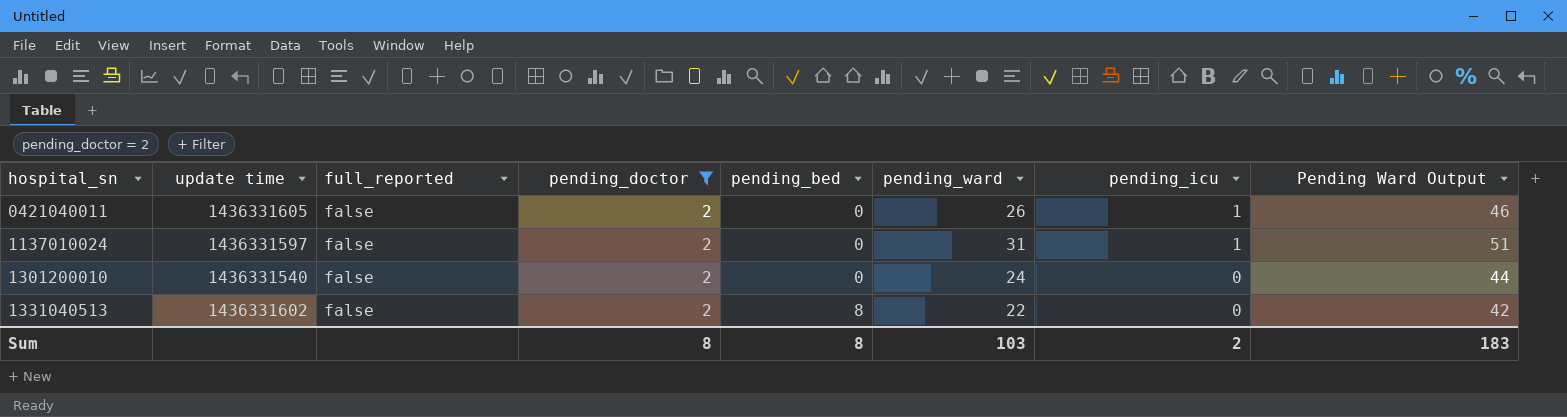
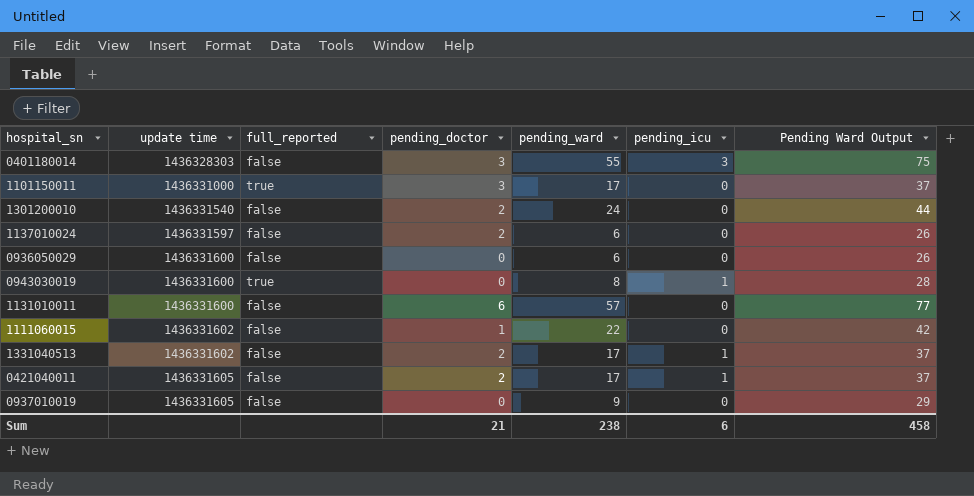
filter: pending_doctor = 2 -> none
row order: hospital_sn ascending -> update time ascending
column pending_bed | position: 5 -> none
1137010024 | pending_ward: 31 -> 6
1137010024 | pending_icu: 1 -> 0
1137010024 | Pending Ward Output: 51 -> 26
1331040513 | pending_ward: 22 -> 17
1331040513 | pending_icu: 0 -> 1
1331040513 | Pending Ward Output: 42 -> 37
0421040011 | pending_ward: 26 -> 17
0421040011 | Pending Ward Output: 46 -> 37
Sum | pending_doctor: 8 -> 21
Sum | pending_ward: 103 -> 238
Sum | pending_icu: 2 -> 6
Sum | Pending Ward Output: 183 -> 458

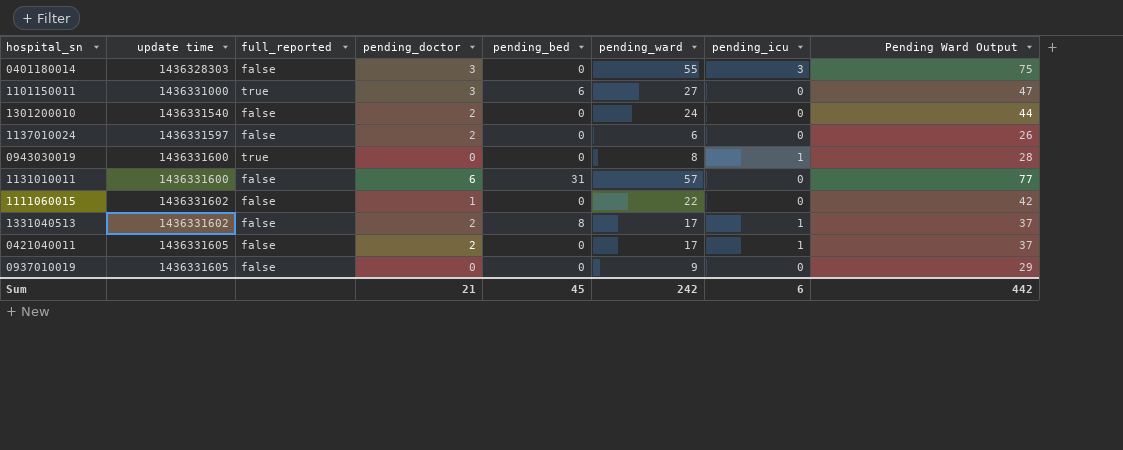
column pending_bed | position: none -> 5
row 0936050029: 1436331600 | false | 0 | 6 | 0 | 26 -> none
1101150011 | pending_ward: 17 -> 27
1101150011 | Pending Ward Output: 37 -> 47
Sum | pending_ward: 238 -> 242
Sum | Pending Ward Output: 458 -> 442

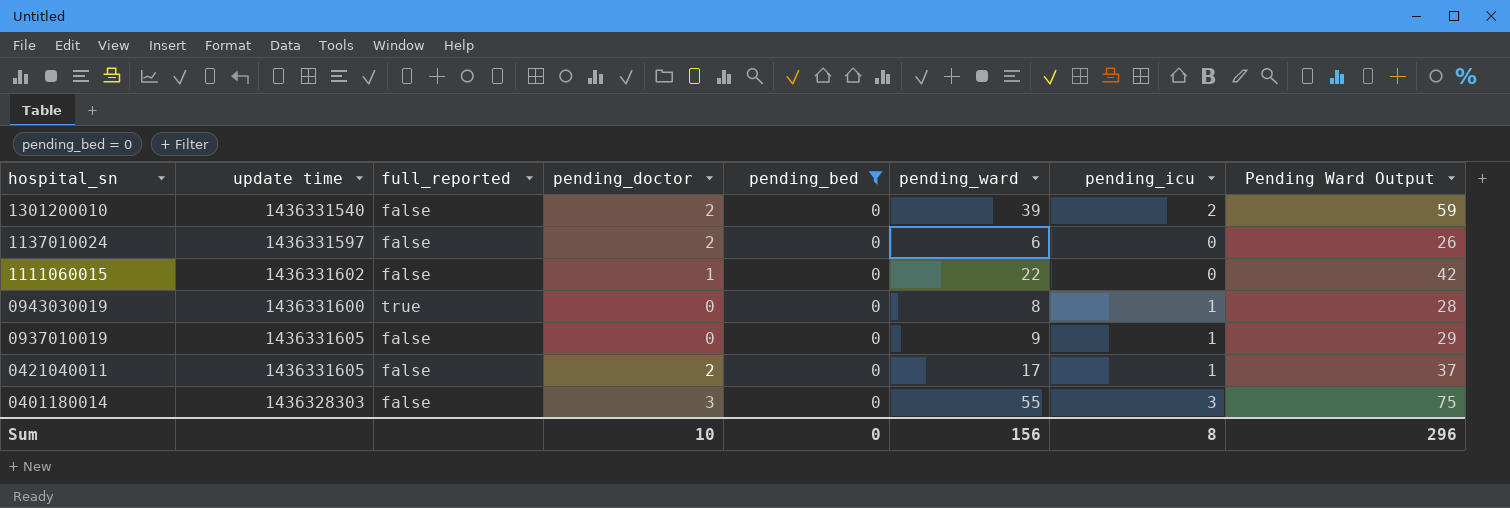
filter: none -> pending_bed = 0
row order: update time ascending -> hospital_sn descending
1301200010 | pending_ward: 24 -> 39
1301200010 | pending_icu: 0 -> 2
1301200010 | Pending Ward Output: 44 -> 59
0937010019 | pending_icu: 0 -> 1
Sum | pending_doctor: 21 -> 10
Sum | pending_bed: 45 -> 0
Sum | pending_ward: 242 -> 156
Sum | pending_icu: 6 -> 8
Sum | Pending Ward Output: 442 -> 296

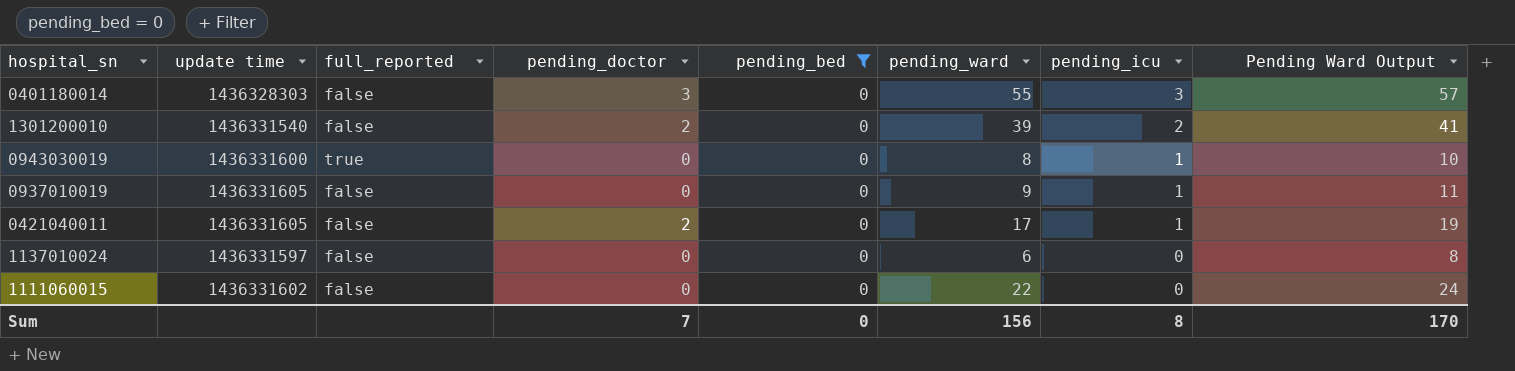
row order: hospital_sn descending -> pending_icu descending
column Pending Ward Output | formula: [pending_ward] + 20 -> [pending_ward] + 2
1137010024 | pending_doctor: 2 -> 0
1111060015 | pending_doctor: 1 -> 0
Sum | pending_doctor: 10 -> 7
Sum | Pending Ward Output: 296 -> 170

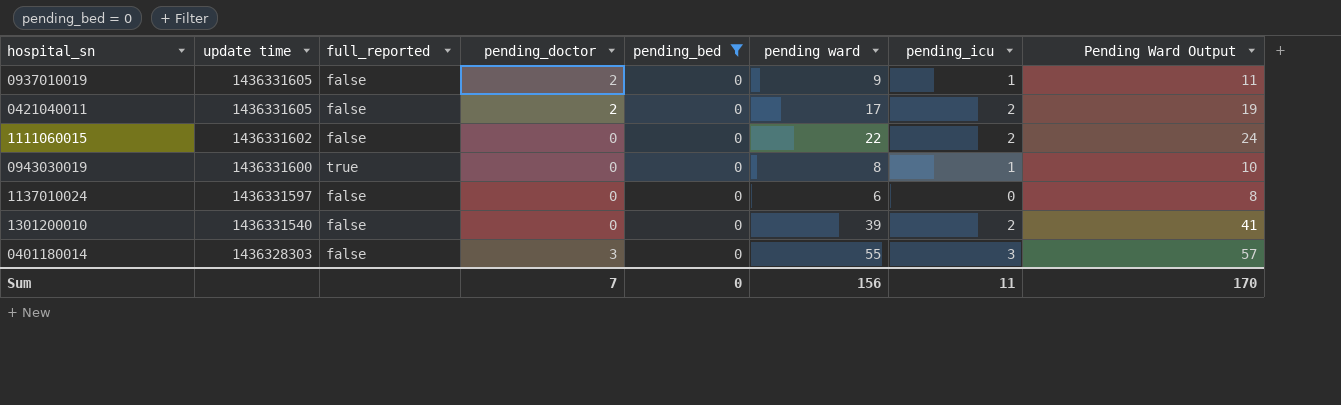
row order: pending_icu descending -> update time descending
column name: pending_ward -> pending ward
0937010019 | pending_doctor: 0 -> 2
0421040011 | pending_icu: 1 -> 2
1111060015 | pending_icu: 0 -> 2
1301200010 | pending_doctor: 2 -> 0
Sum | pending_icu: 8 -> 11

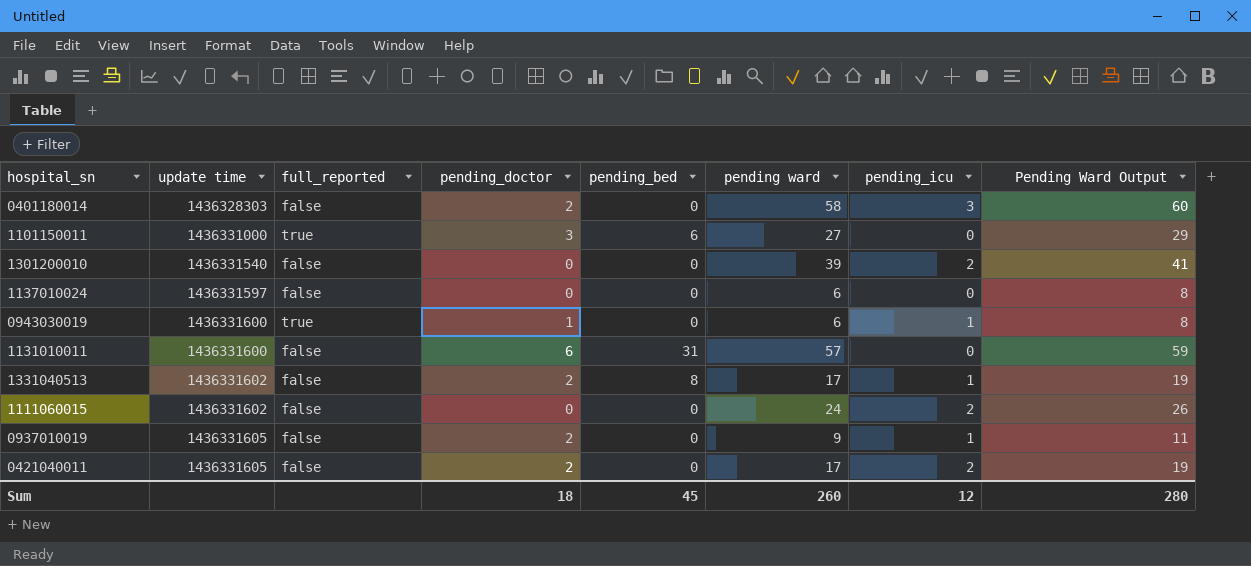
filter: pending_bed = 0 -> none
row order: update time descending -> update time ascending
0401180014 | pending_doctor: 3 -> 2
0401180014 | pending ward: 55 -> 58
0401180014 | Pending Ward Output: 57 -> 60
0943030019 | pending_doctor: 0 -> 1
0943030019 | pending ward: 8 -> 6
0943030019 | Pending Ward Output: 10 -> 8
1111060015 | pending ward: 22 -> 24
1111060015 | Pending Ward Output: 24 -> 26
Sum | pending_doctor: 7 -> 18
Sum | pending_bed: 0 -> 45
Sum | pending ward: 156 -> 260
Sum | pending_icu: 11 -> 12
Sum | Pending Ward Output: 170 -> 280

